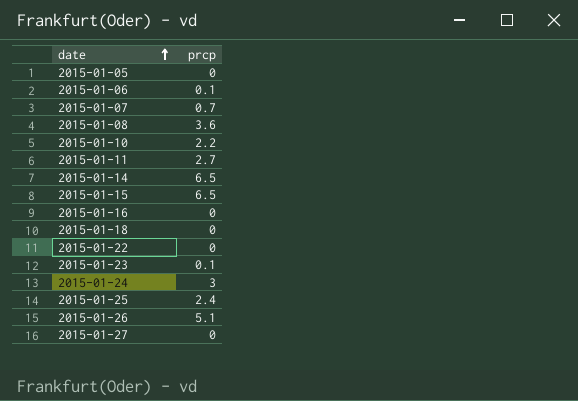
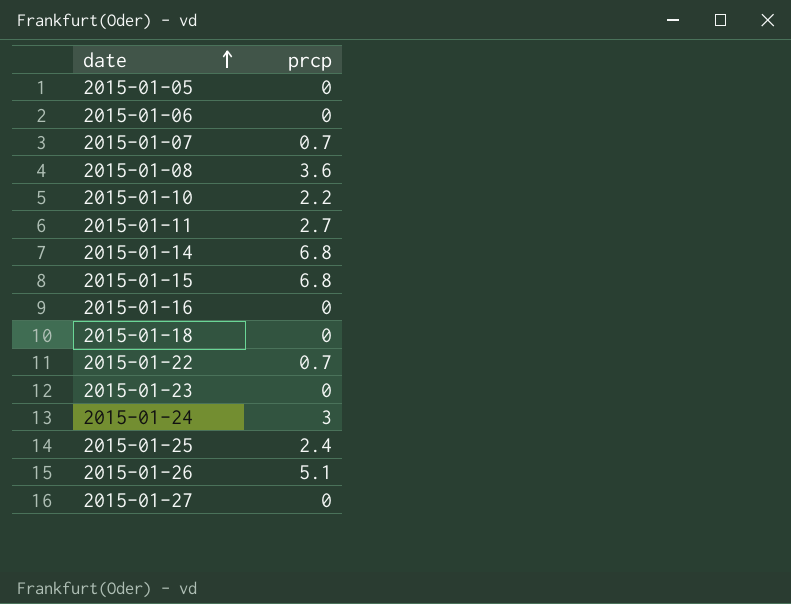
2015-01-06 | prcp: 0.1 -> 0
2015-01-14 | prcp: 6.5 -> 6.8
2015-01-15 | prcp: 6.5 -> 6.8
2015-01-22 | prcp: 0 -> 0.7
2015-01-23 | prcp: 0.1 -> 0

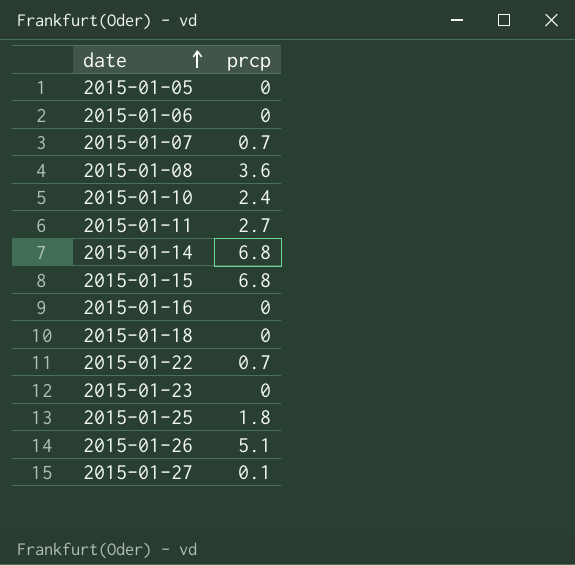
row 2015-01-24: 3 -> none
2015-01-10 | prcp: 2.2 -> 2.4
2015-01-25 | prcp: 2.4 -> 1.8
2015-01-27 | prcp: 0 -> 0.1

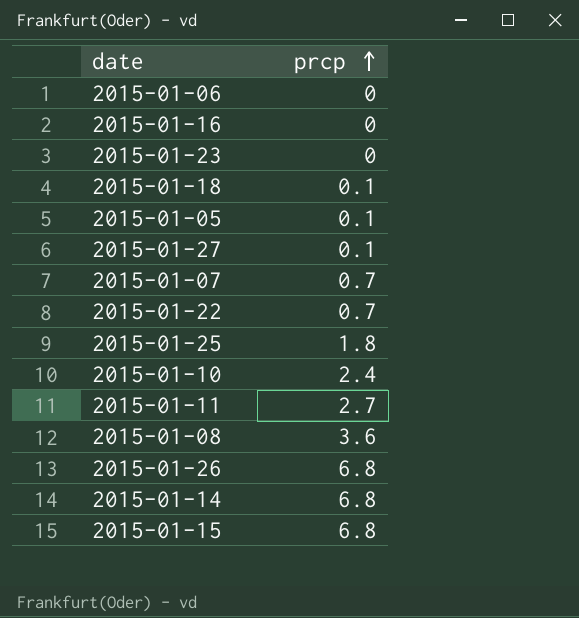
row order: date ascending -> prcp ascending
2015-01-18 | prcp: 0 -> 0.1
2015-01-05 | prcp: 0 -> 0.1
2015-01-26 | prcp: 5.1 -> 6.8

